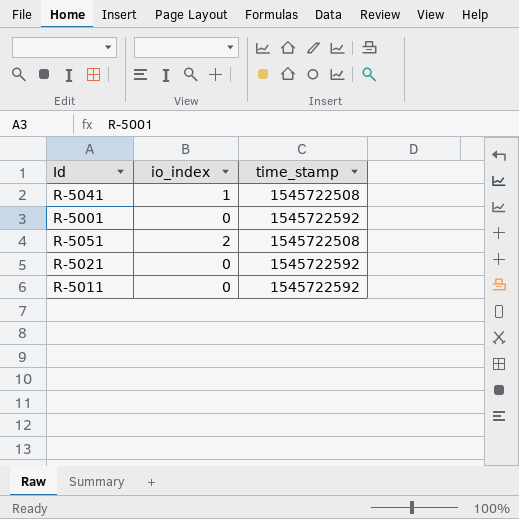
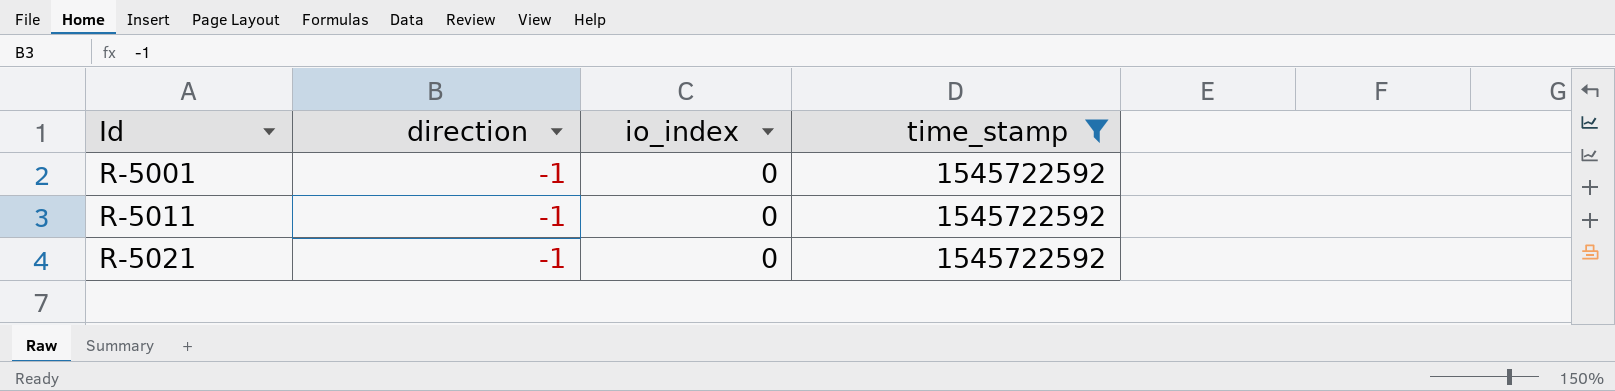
filter: none -> time_stamp = 1545722592
row order: none -> Id ascending
column direction | position: none -> 2

